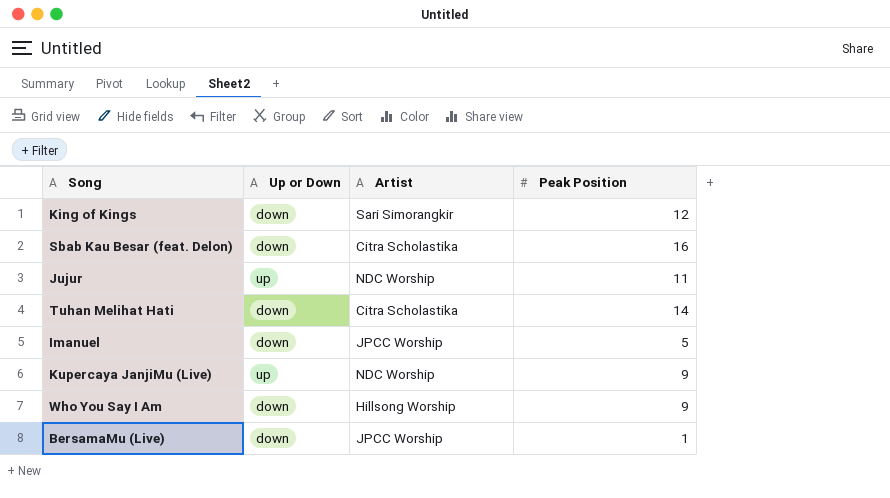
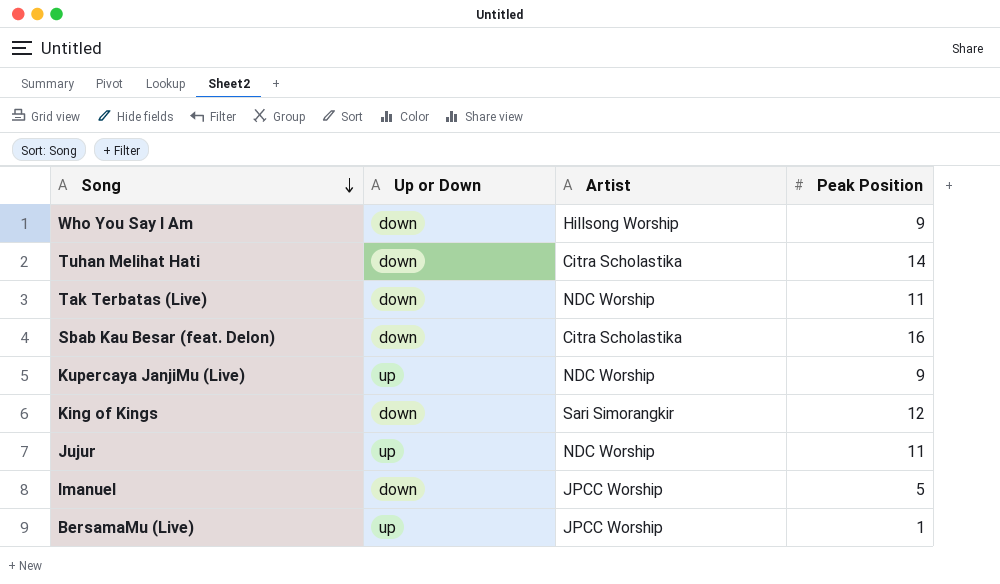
row order: none -> Song descending
row Tak Terbatas (Live): none -> down | NDC Worship | 11
BersamaMu (Live) | Up or Down: down -> up

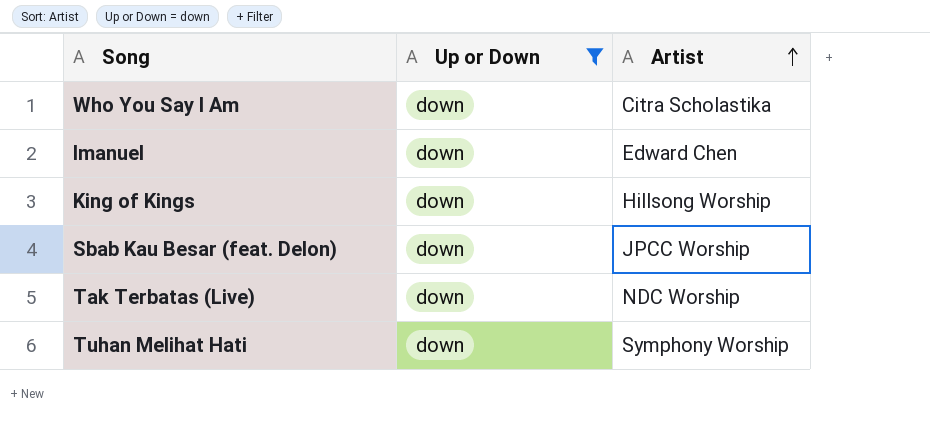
filter: none -> Up or Down = down
row order: Song descending -> Artist ascending
column Peak Position | position: 4 -> none
Who You Say I Am | Artist: Hillsong Worship -> Citra Scholastika
Imanuel | Artist: JPCC Worship -> Edward Chen
King of Kings | Artist: Sari Simorangkir -> Hillsong Worship
Sbab Kau Besar (feat. Delon) | Artist: Citra Scholastika -> JPCC Worship
Tuhan Melihat Hati | Artist: Citra Scholastika -> Symphony Worship

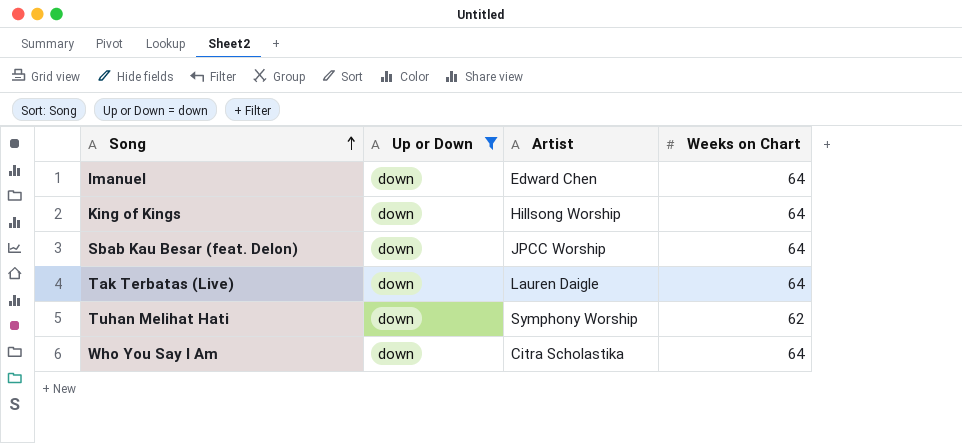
row order: Artist ascending -> Song ascending
column Weeks on Chart | position: none -> 4
Tak Terbatas (Live) | Artist: NDC Worship -> Lauren Daigle

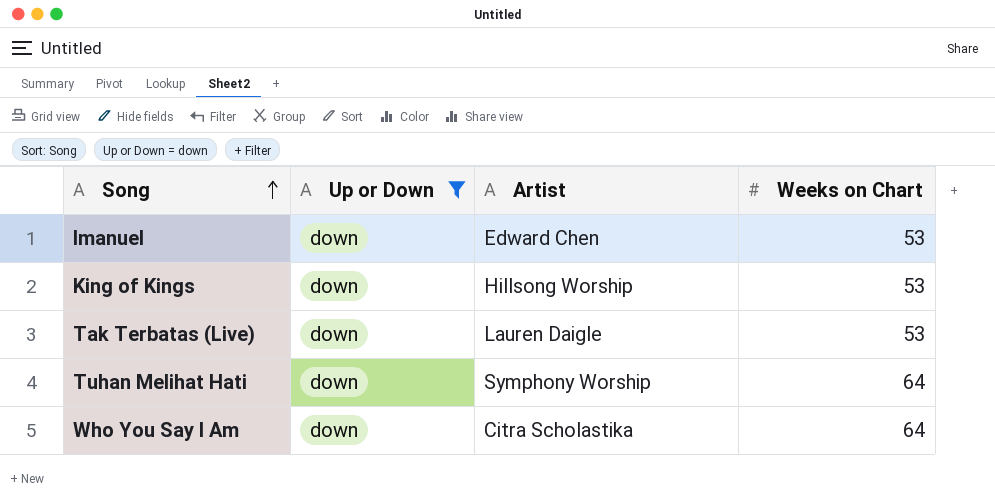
row Sbab Kau Besar (feat. Delon): down | JPCC Worship | 64 -> none
Imanuel | Weeks on Chart: 64 -> 53
King of Kings | Weeks on Chart: 64 -> 53
Tak Terbatas (Live) | Weeks on Chart: 64 -> 53
Tuhan Melihat Hati | Weeks on Chart: 62 -> 64

